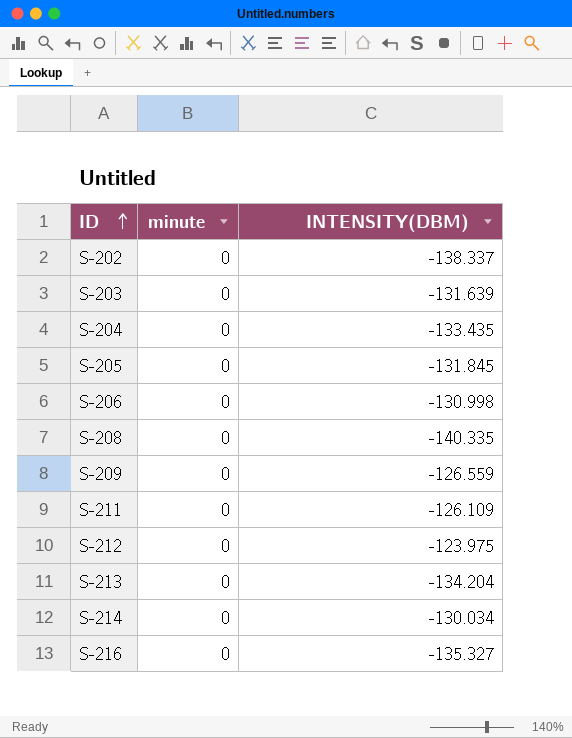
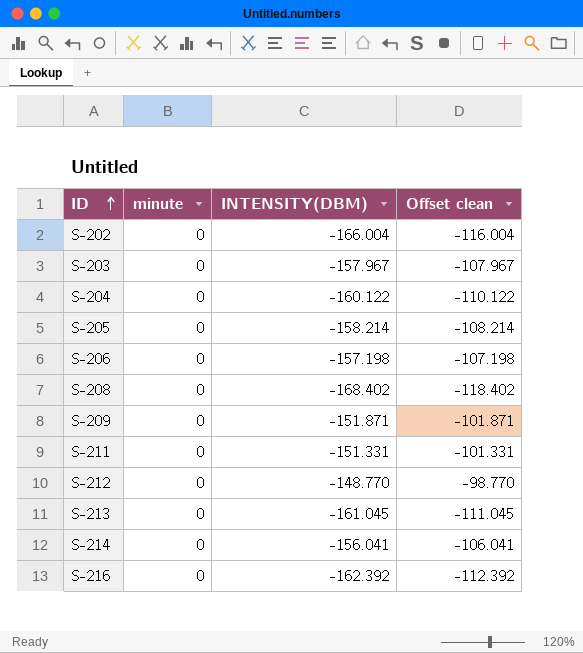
column Offset clean | formula: none -> [INTENSITY(DBM)] + 50
S-202 | INTENSITY(DBM): -138.337 -> -166.004
S-203 | INTENSITY(DBM): -131.639 -> -157.967
S-204 | INTENSITY(DBM): -133.435 -> -160.122
S-205 | INTENSITY(DBM): -131.845 -> -158.214
S-206 | INTENSITY(DBM): -130.998 -> -157.198
S-208 | INTENSITY(DBM): -140.335 -> -168.402
S-209 | INTENSITY(DBM): -126.559 -> -151.871
S-211 | INTENSITY(DBM): -126.109 -> -151.331
S-212 | INTENSITY(DBM): -123.975 -> -148.770
S-213 | INTENSITY(DBM): -134.204 -> -161.045
S-214 | INTENSITY(DBM): -130.034 -> -156.041
S-216 | INTENSITY(DBM): -135.327 -> -162.392

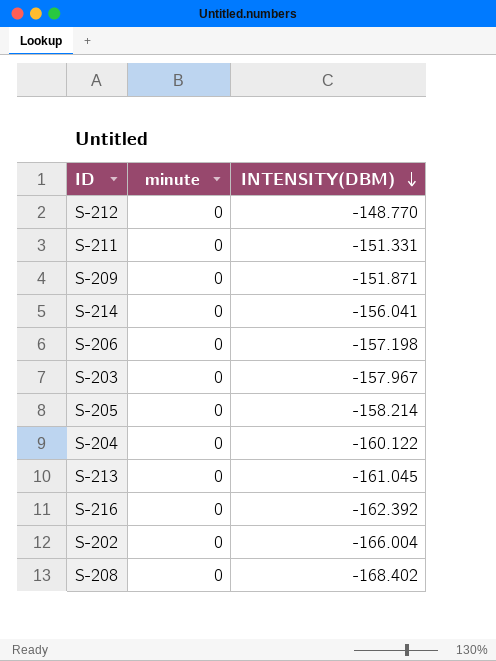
row order: ID ascending -> INTENSITY(DBM) descending
column Offset clean | formula: [INTENSITY(DBM)] + 50 -> none

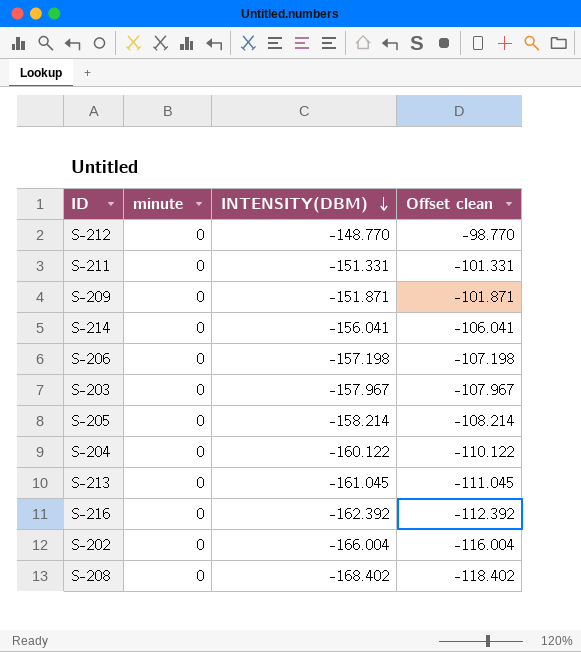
column Offset clean | formula: none -> [INTENSITY(DBM)] + 50

